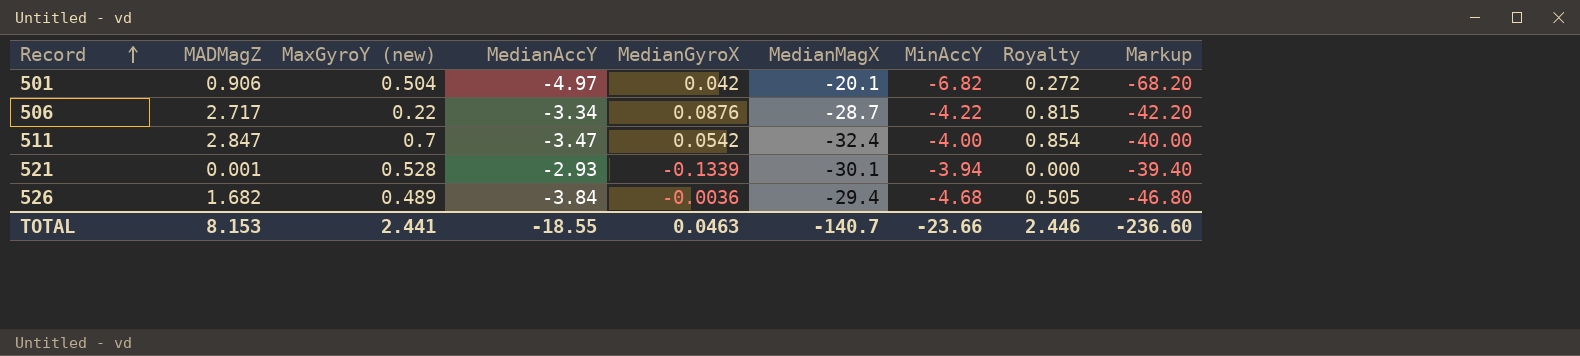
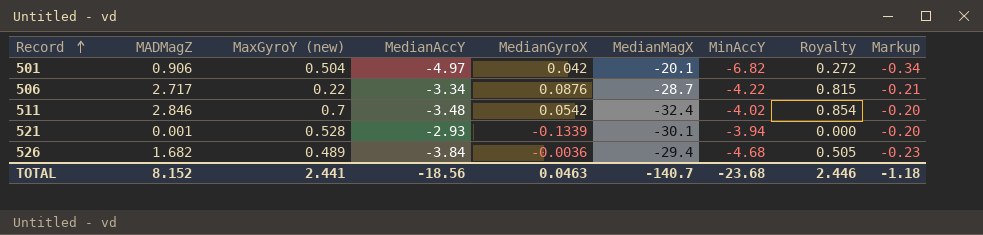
column Markup | formula: [MinAccY] * 10 -> [MinAccY] * 0.05
511 | MADMagZ: 2.847 -> 2.846
511 | MedianAccY: -3.47 -> -3.48
511 | MinAccY: -4.00 -> -4.02
TOTAL | MADMagZ: 8.153 -> 8.152
TOTAL | MedianAccY: -18.55 -> -18.56
TOTAL | MinAccY: -23.66 -> -23.68
TOTAL | Markup: -236.60 -> -1.18

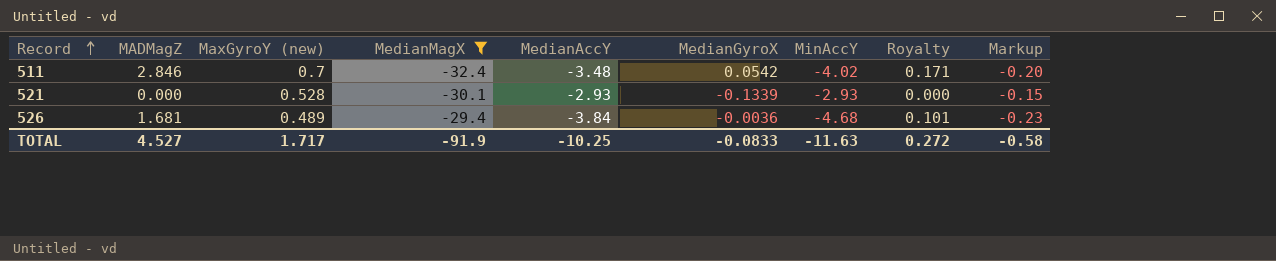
filter: none -> MedianMagX <= -29.4
column MedianMagX | position: 6 -> 4
column Royalty | formula: [MADMagZ] * 0.3 -> [MADMagZ] * 0.06
521 | MADMagZ: 0.001 -> 0.000
521 | MinAccY: -3.94 -> -2.93
521 | Markup: -0.20 -> -0.15
526 | MADMagZ: 1.682 -> 1.681
TOTAL | MADMagZ: 8.152 -> 4.527
TOTAL | MaxGyroY (new): 2.441 -> 1.717
TOTAL | MedianMagX: -140.7 -> -91.9
TOTAL | MedianAccY: -18.56 -> -10.25
TOTAL | MedianGyroX: 0.0463 -> -0.0833
TOTAL | MinAccY: -23.68 -> -11.63
TOTAL | Royalty: 2.446 -> 0.272
TOTAL | Markup: -1.18 -> -0.58

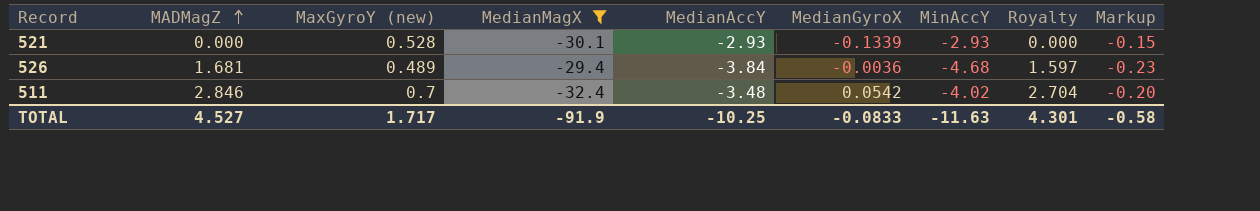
row order: Record ascending -> MADMagZ ascending
column Royalty | formula: [MADMagZ] * 0.06 -> [MADMagZ] * 0.95
TOTAL | Royalty: 0.272 -> 4.301

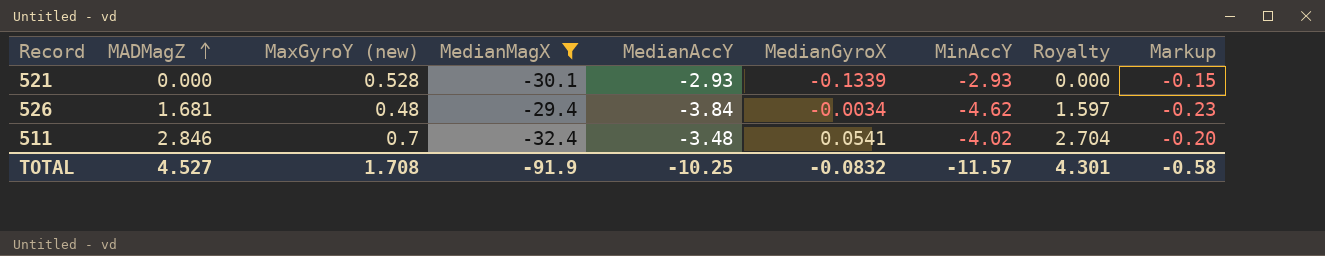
526 | MaxGyroY (new): 0.489 -> 0.48
526 | MedianGyroX: -0.0036 -> -0.0034
526 | MinAccY: -4.68 -> -4.62
511 | MedianGyroX: 0.0542 -> 0.0541
TOTAL | MaxGyroY (new): 1.717 -> 1.708
TOTAL | MedianGyroX: -0.0833 -> -0.0832
TOTAL | MinAccY: -11.63 -> -11.57

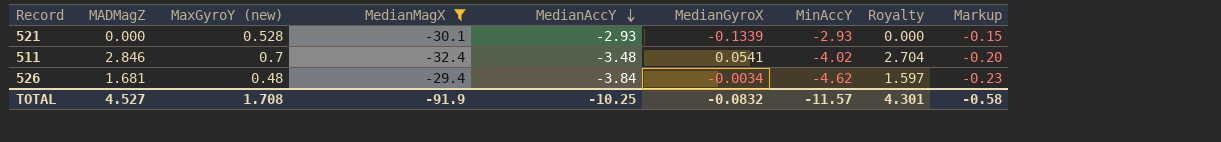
row order: MADMagZ ascending -> MedianAccY descending

